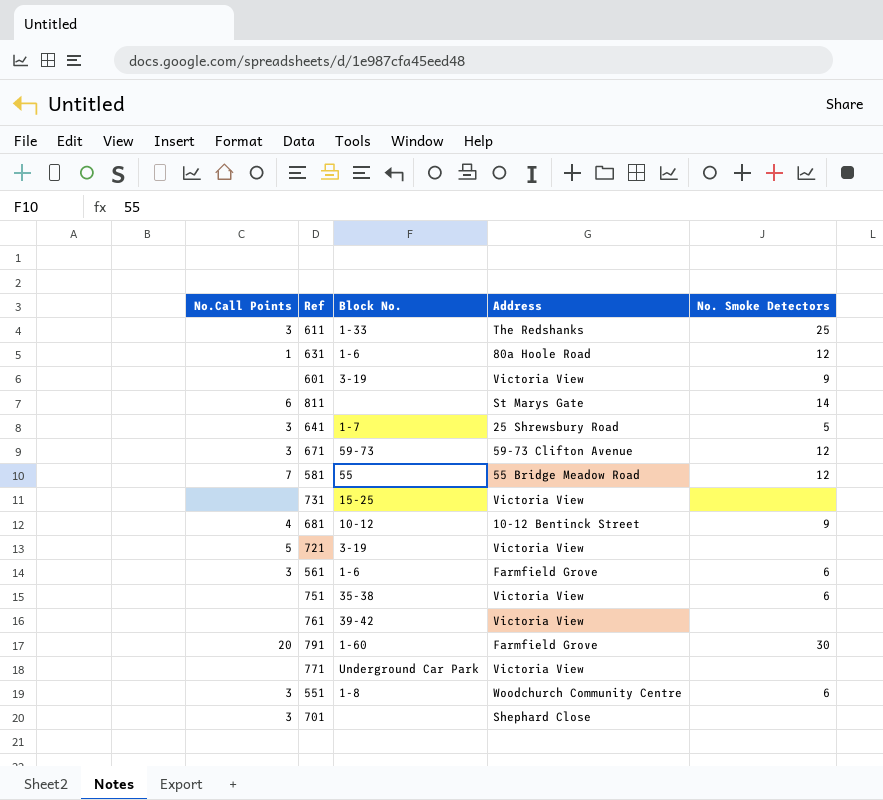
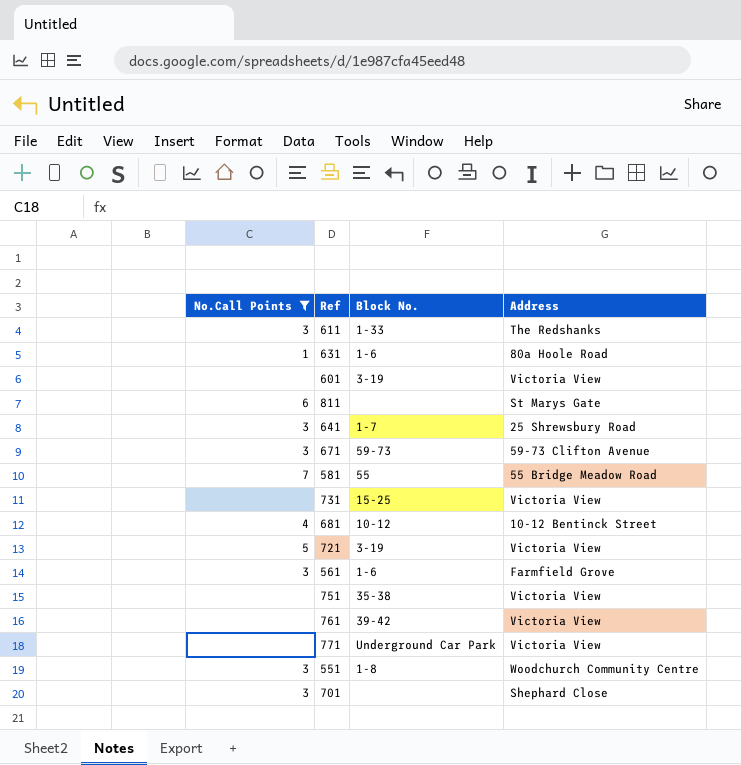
filter: none -> No.Call Points != 20
column No. Smoke Detectors | position: 5 -> none

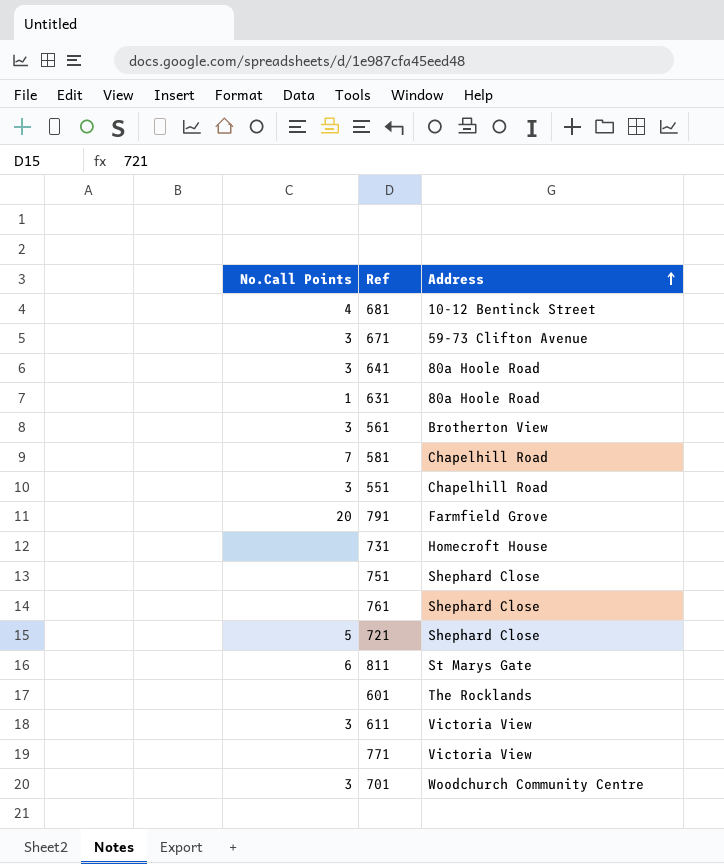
filter: No.Call Points != 20 -> none
row order: none -> Address ascending
column Block No. | position: 3 -> none
641 | Address: 25 Shrewsbury Road -> 80a Hoole Road
561 | Address: Farmfield Grove -> Brotherton View
581 | Address: 55 Bridge Meadow Road -> Chapelhill Road
551 | Address: Woodchurch Community Centre -> Chapelhill Road
731 | Address: Victoria View -> Homecroft House
751 | Address: Victoria View -> Shephard Close
761 | Address: Victoria View -> Shephard Close
721 | Address: Victoria View -> Shephard Close
601 | Address: Victoria View -> The Rocklands
611 | Address: The Redshanks -> Victoria View
701 | Address: Shephard Close -> Woodchurch Community Centre

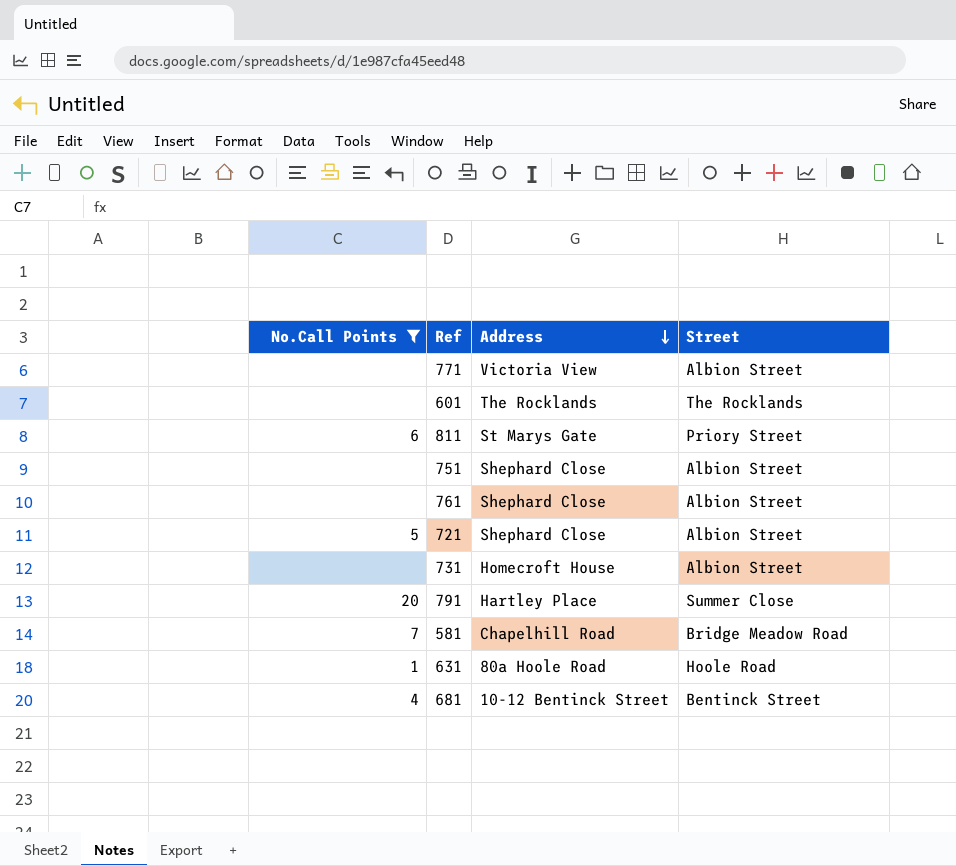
filter: none -> No.Call Points != 3
row order: Address ascending -> Address descending
column Street | position: none -> 4
791 | Address: Farmfield Grove -> Hartley Place

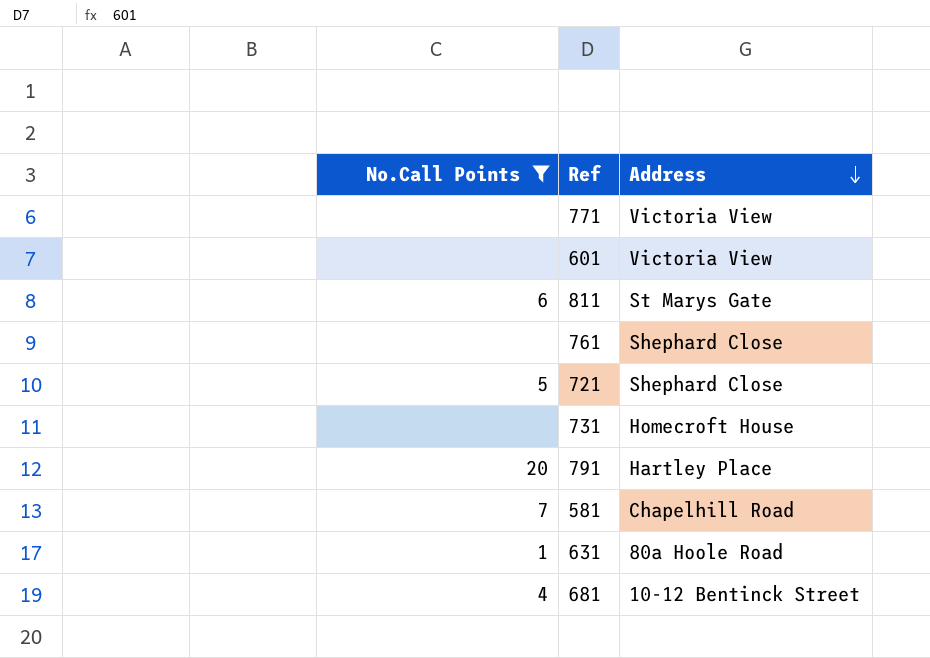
column Street | position: 4 -> none
row 751: none | Shephard Close | Albion Street -> none
601 | Address: The Rocklands -> Victoria View

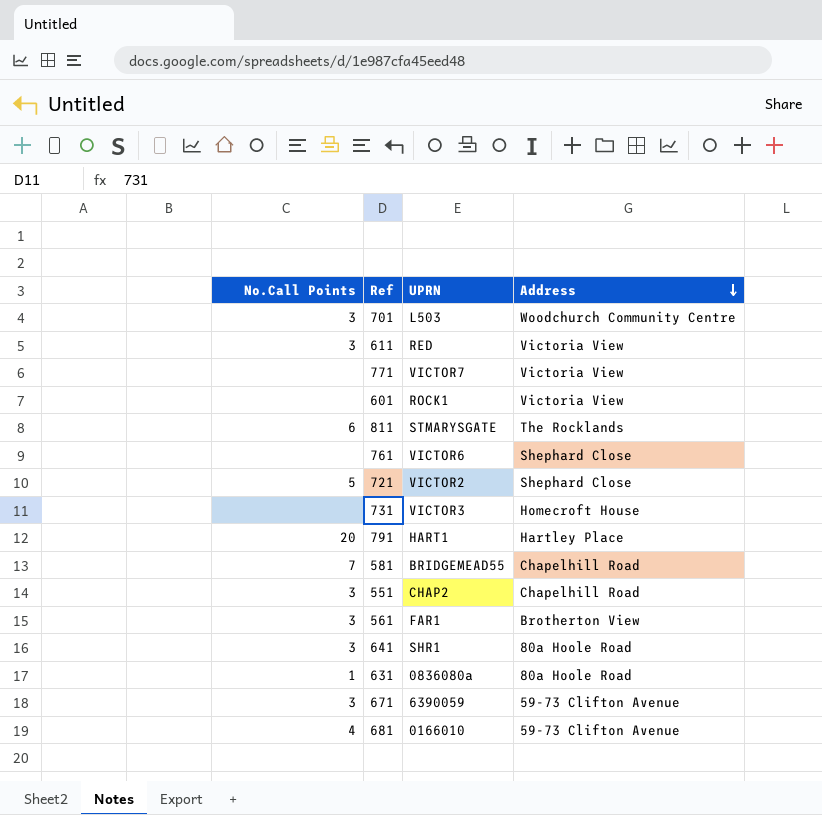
filter: No.Call Points != 3 -> none
column UPRN | position: none -> 3
811 | Address: St Marys Gate -> The Rocklands
681 | Address: 10-12 Bentinck Street -> 59-73 Clifton Avenue

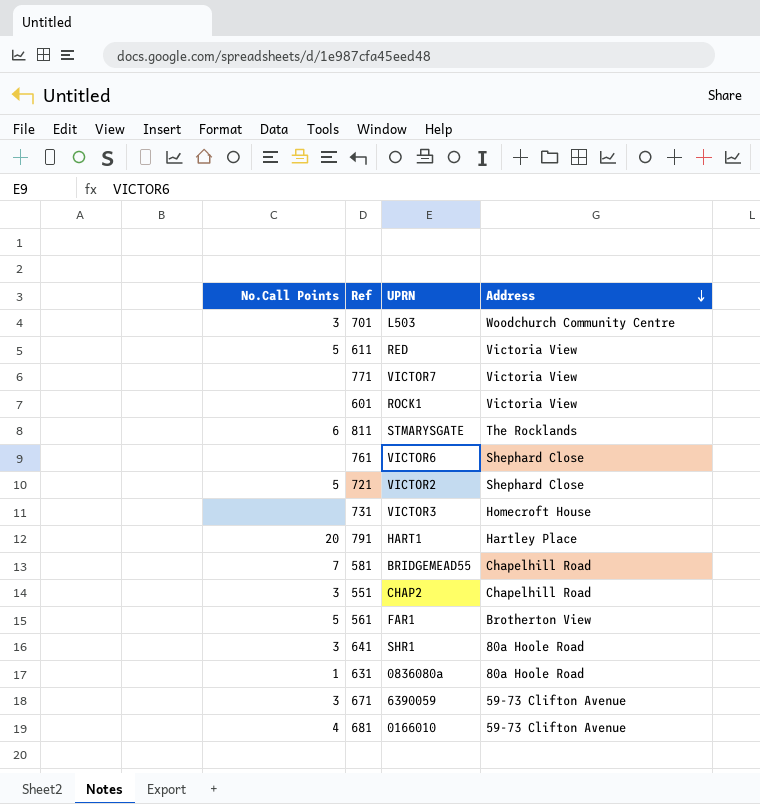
611 | No.Call Points: 3 -> 5
561 | No.Call Points: 3 -> 5

